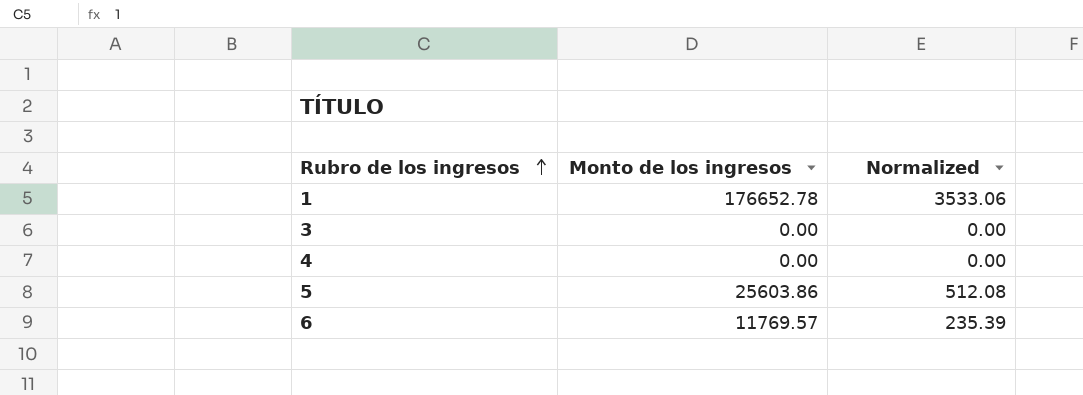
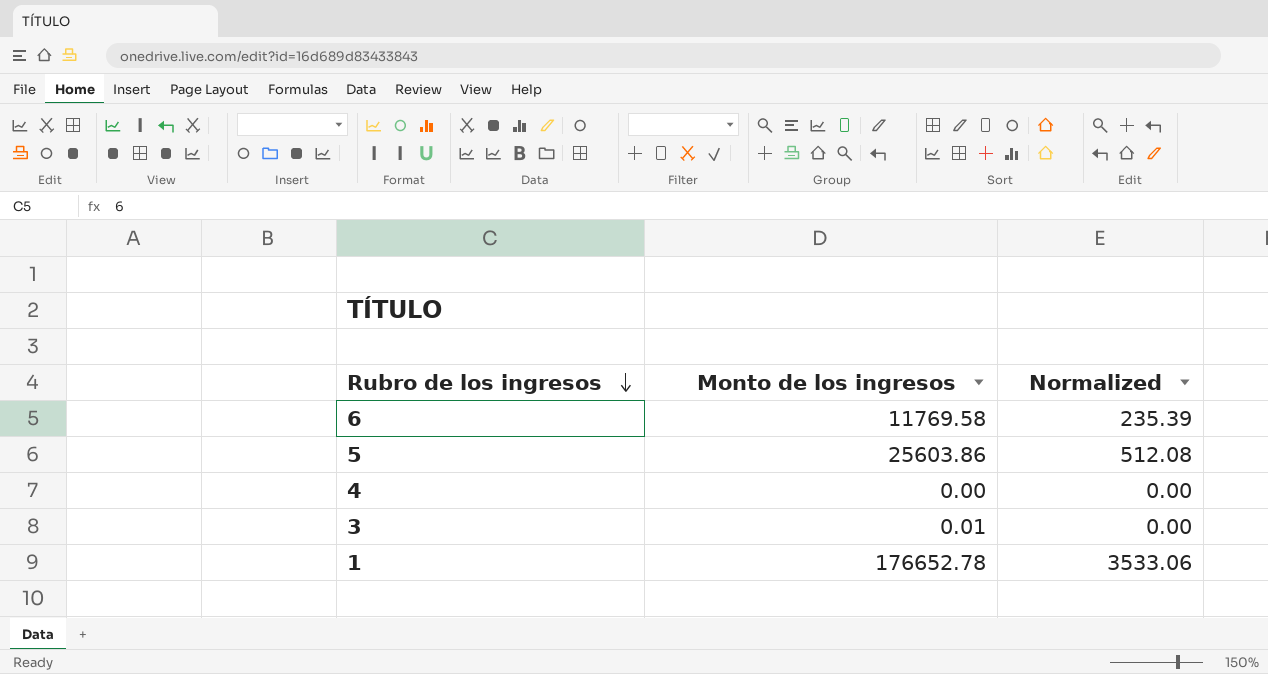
row order: Rubro de los ingresos ascending -> Rubro de los ingresos descending
6 | Monto de los ingresos: 11769.57 -> 11769.58
3 | Monto de los ingresos: 0.00 -> 0.01

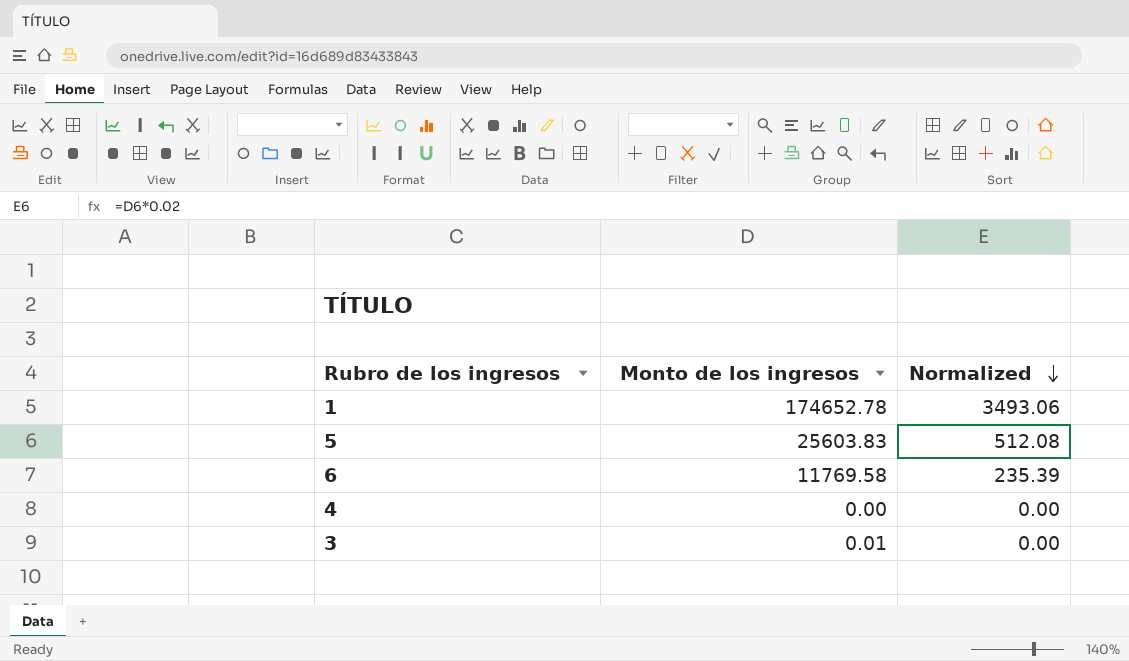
row order: Rubro de los ingresos descending -> Normalized descending
1 | Monto de los ingresos: 176652.78 -> 174652.78
1 | Normalized: 3533.06 -> 3493.06
5 | Monto de los ingresos: 25603.86 -> 25603.83

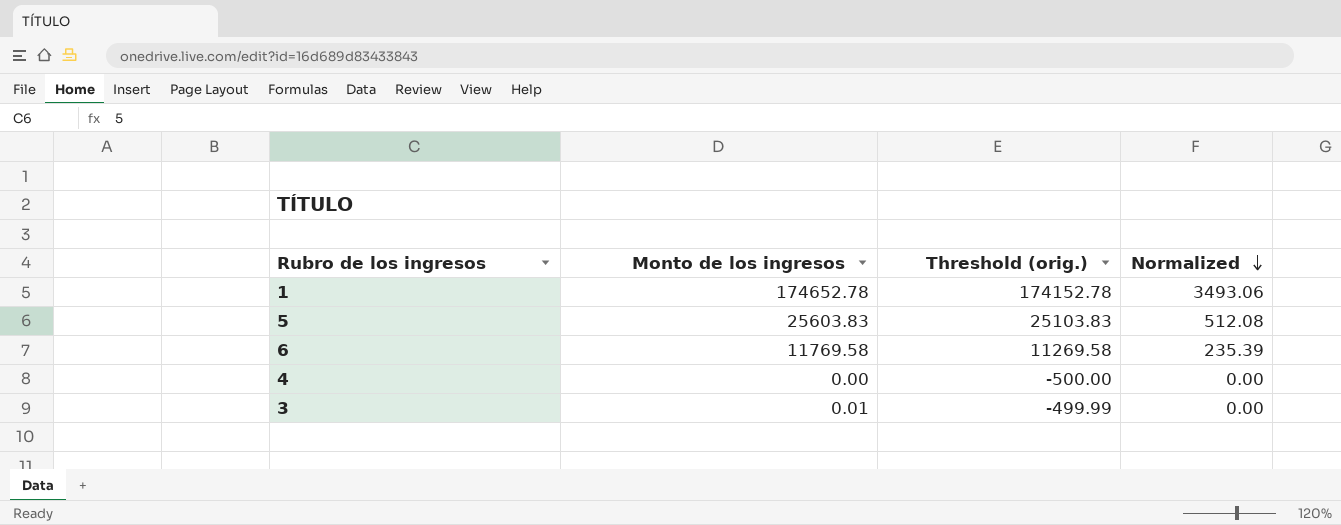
column Threshold (orig.) | formula: none -> [Monto de los ingresos] - 500

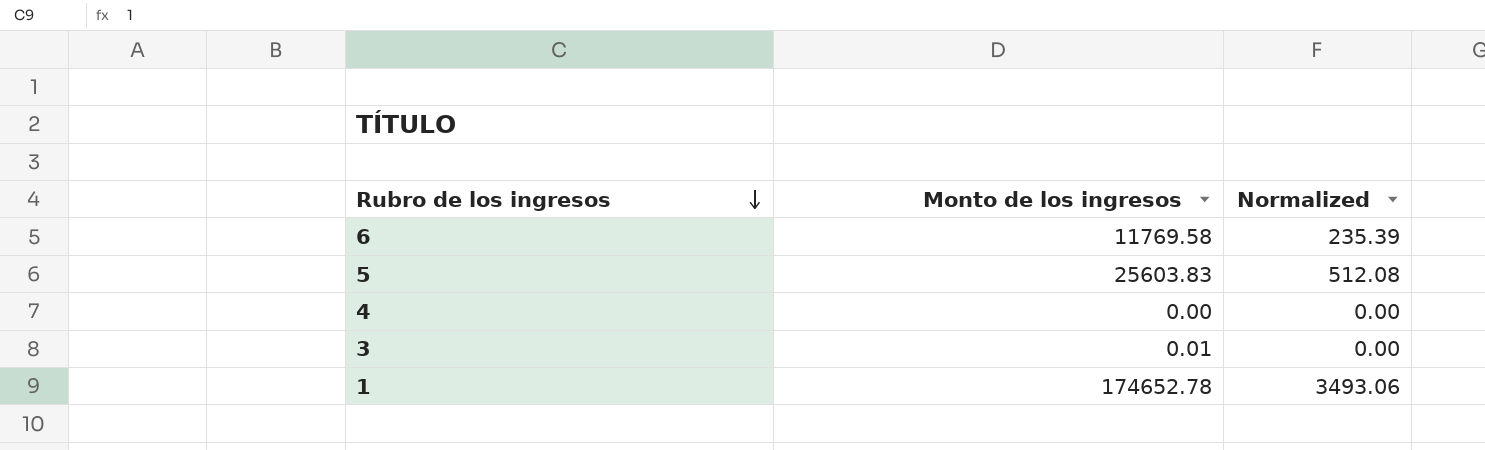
row order: Normalized descending -> Rubro de los ingresos descending
column Threshold (orig.) | formula: [Monto de los ingresos] - 500 -> none

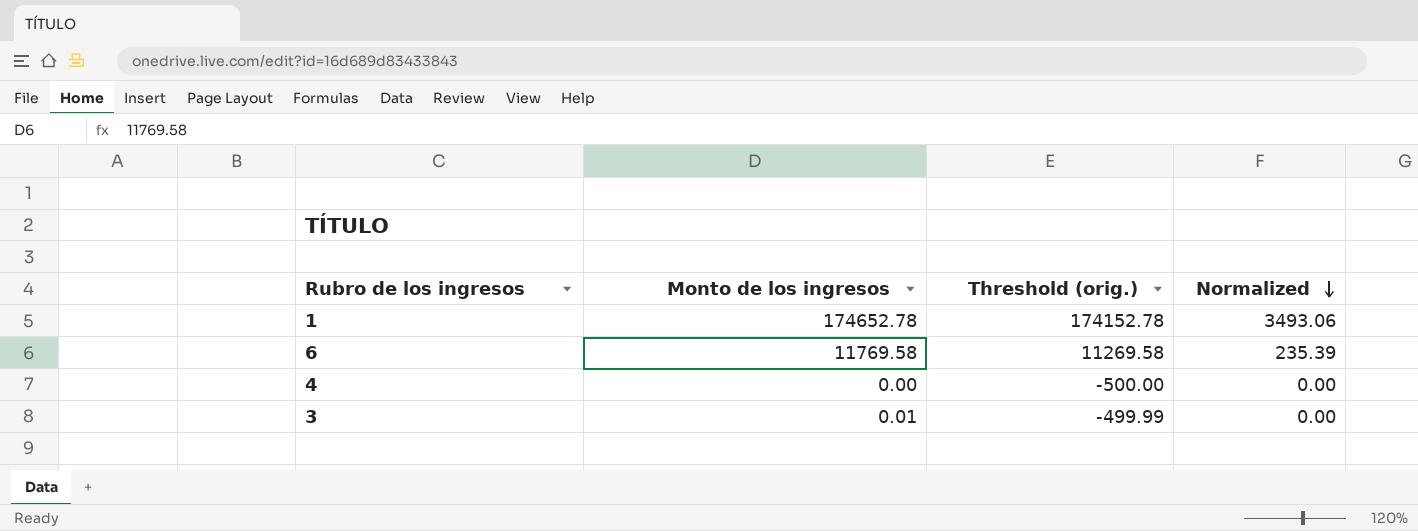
row order: Rubro de los ingresos descending -> Normalized descending
column Threshold (orig.) | formula: none -> [Monto de los ingresos] - 500
row 5: 25603.83 | 512.08 -> none

